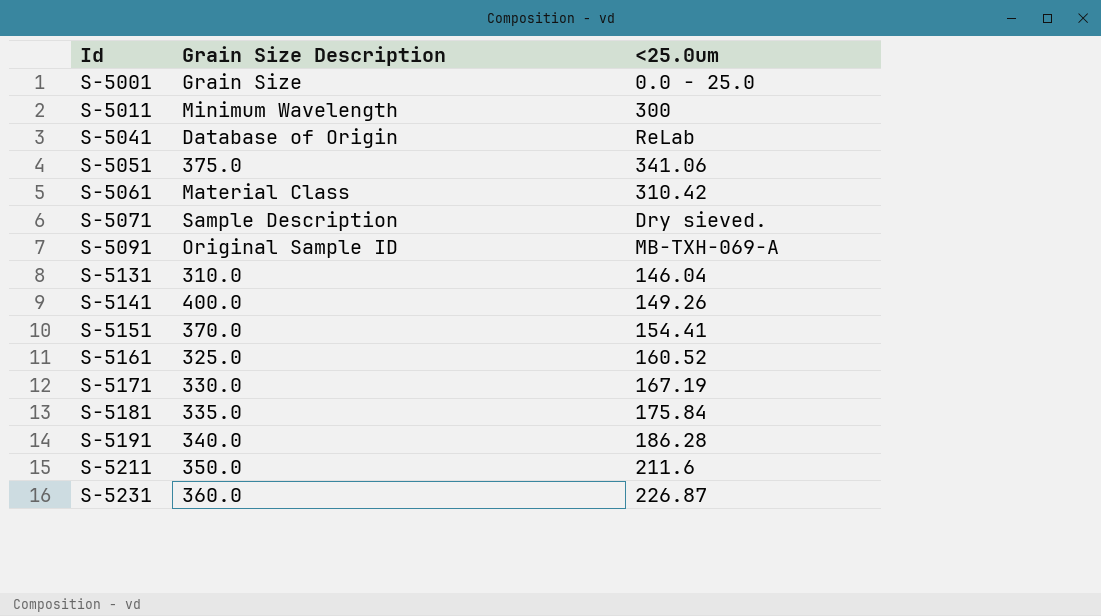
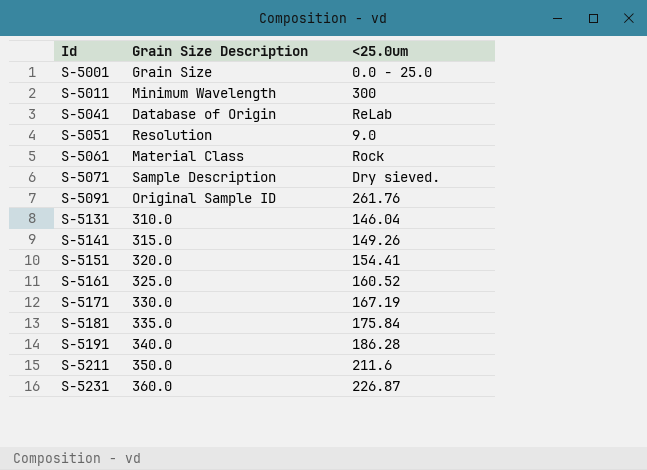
S-5051 | Grain Size Description: 375.0 -> Resolution
S-5051 | <25.0um: 341.06 -> 9.0
S-5061 | <25.0um: 310.42 -> Rock
S-5091 | <25.0um: MB-TXH-069-A -> 261.76
S-5141 | Grain Size Description: 400.0 -> 315.0
S-5151 | Grain Size Description: 370.0 -> 320.0

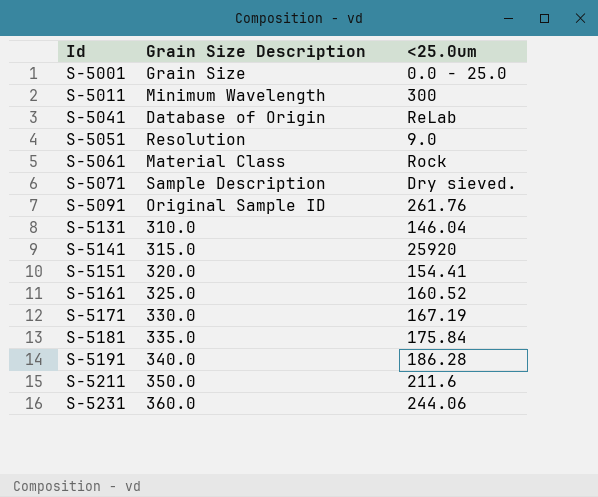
S-5141 | <25.0um: 149.26 -> 25920
S-5231 | <25.0um: 226.87 -> 244.06

